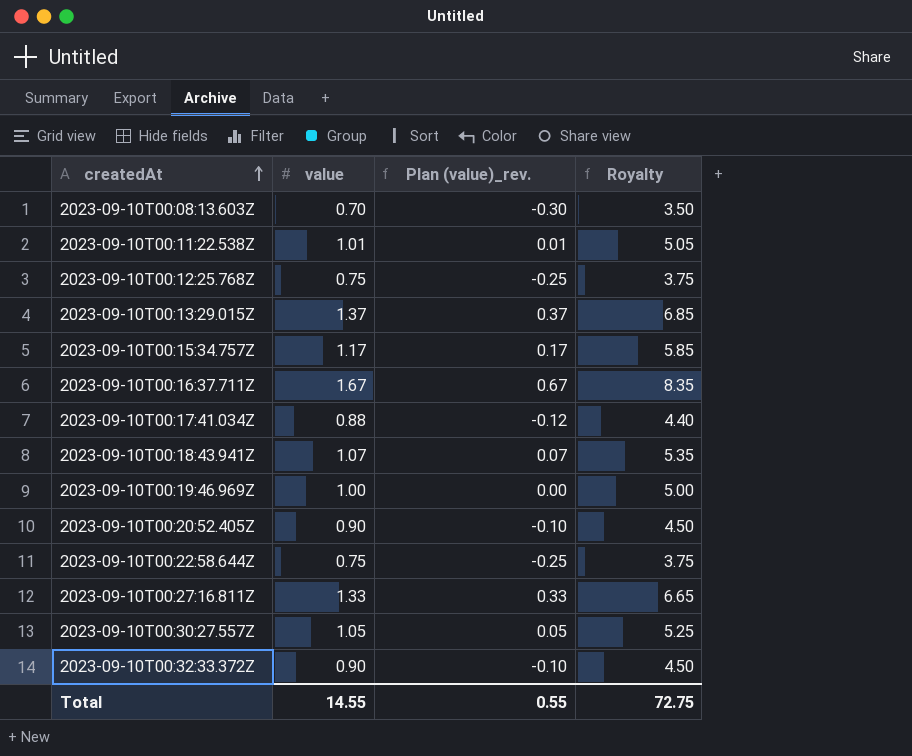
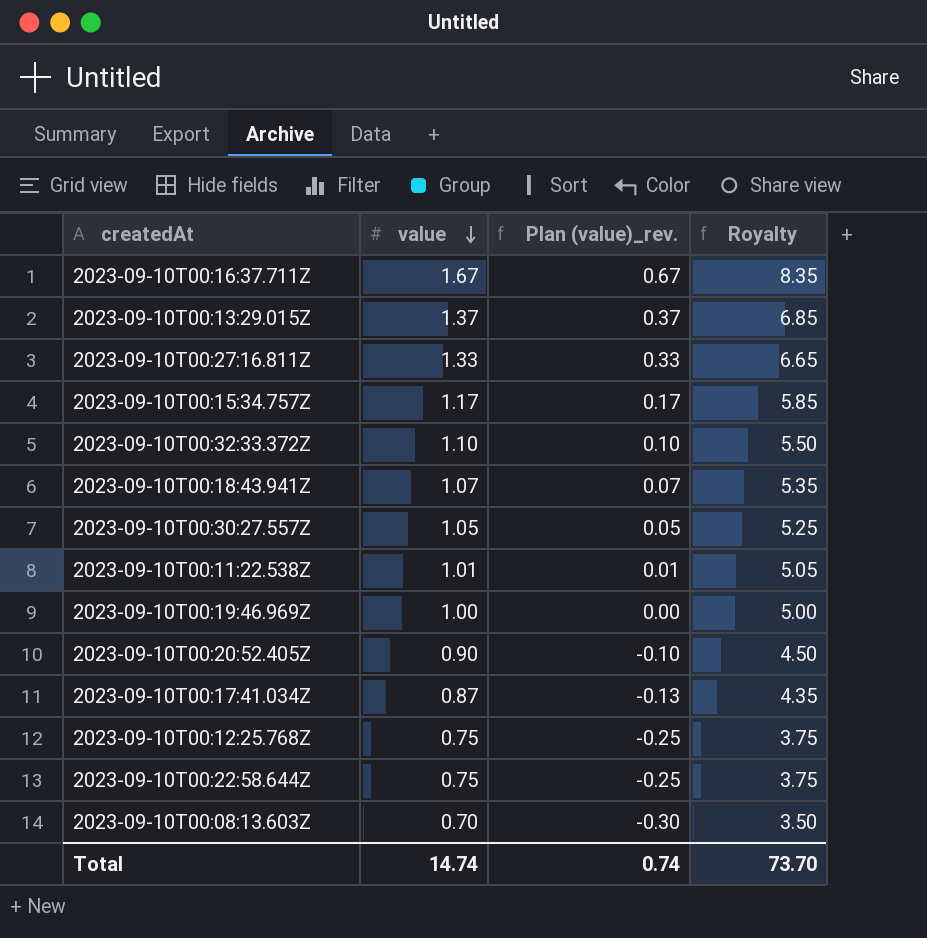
row order: createdAt ascending -> value descending
2023-09-10T00:32:33.372Z | value: 0.90 -> 1.10
2023-09-10T00:32:33.372Z | Plan (value)_rev.: -0.10 -> 0.10
2023-09-10T00:32:33.372Z | Royalty: 4.50 -> 5.50
2023-09-10T00:17:41.034Z | value: 0.88 -> 0.87
2023-09-10T00:17:41.034Z | Plan (value)_rev.: -0.12 -> -0.13
2023-09-10T00:17:41.034Z | Royalty: 4.40 -> 4.35
Total | value: 14.55 -> 14.74
Total | Plan (value)_rev.: 0.55 -> 0.74
Total | Royalty: 72.75 -> 73.70

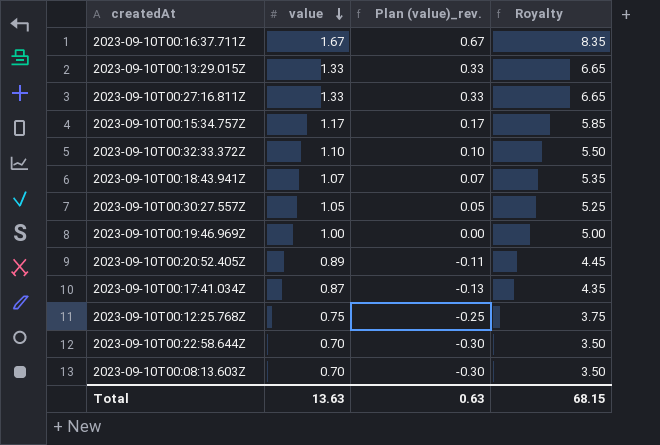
row 2023-09-10T00:11:22.538Z: 1.01 | 0.01 | 5.05 -> none
2023-09-10T00:13:29.015Z | value: 1.37 -> 1.33
2023-09-10T00:13:29.015Z | Plan (value)_rev.: 0.37 -> 0.33
2023-09-10T00:13:29.015Z | Royalty: 6.85 -> 6.65
2023-09-10T00:20:52.405Z | value: 0.90 -> 0.89
2023-09-10T00:20:52.405Z | Plan (value)_rev.: -0.10 -> -0.11
2023-09-10T00:20:52.405Z | Royalty: 4.50 -> 4.45
2023-09-10T00:22:58.644Z | value: 0.75 -> 0.70
2023-09-10T00:22:58.644Z | Plan (value)_rev.: -0.25 -> -0.30
2023-09-10T00:22:58.644Z | Royalty: 3.75 -> 3.50
Total | value: 14.74 -> 13.63
Total | Plan (value)_rev.: 0.74 -> 0.63
Total | Royalty: 73.70 -> 68.15

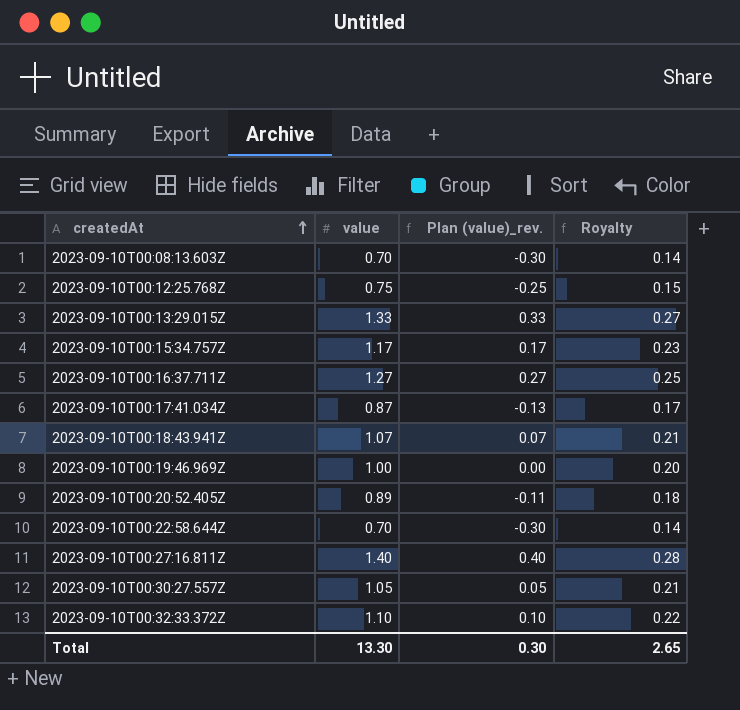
row order: value descending -> createdAt ascending
column Royalty | formula: [value] * 5 -> [value] * 0.2
2023-09-10T00:16:37.711Z | value: 1.67 -> 1.27
2023-09-10T00:16:37.711Z | Plan (value)_rev.: 0.67 -> 0.27
2023-09-10T00:27:16.811Z | value: 1.33 -> 1.40
2023-09-10T00:27:16.811Z | Plan (value)_rev.: 0.33 -> 0.40
Total | value: 13.63 -> 13.30
Total | Plan (value)_rev.: 0.63 -> 0.30
Total | Royalty: 68.15 -> 2.65

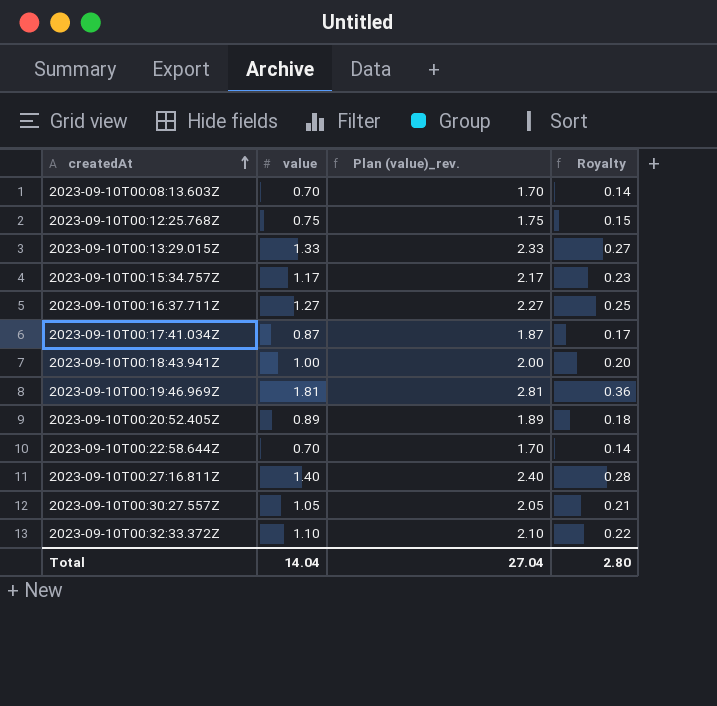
column Plan (value)_rev. | formula: [value] - 1 -> [value] + 1
2023-09-10T00:18:43.941Z | value: 1.07 -> 1.00
2023-09-10T00:18:43.941Z | Royalty: 0.21 -> 0.20
2023-09-10T00:19:46.969Z | value: 1.00 -> 1.81
2023-09-10T00:19:46.969Z | Royalty: 0.20 -> 0.36
Total | value: 13.30 -> 14.04
Total | Plan (value)_rev.: 0.30 -> 27.04
Total | Royalty: 2.65 -> 2.80

